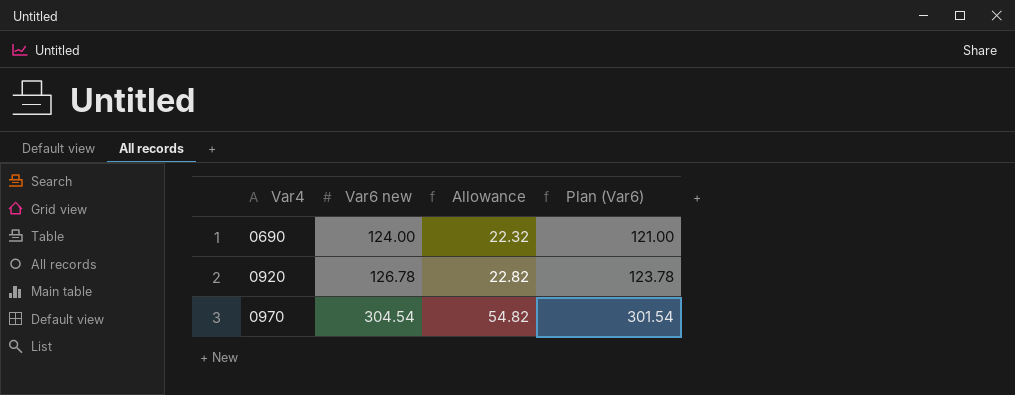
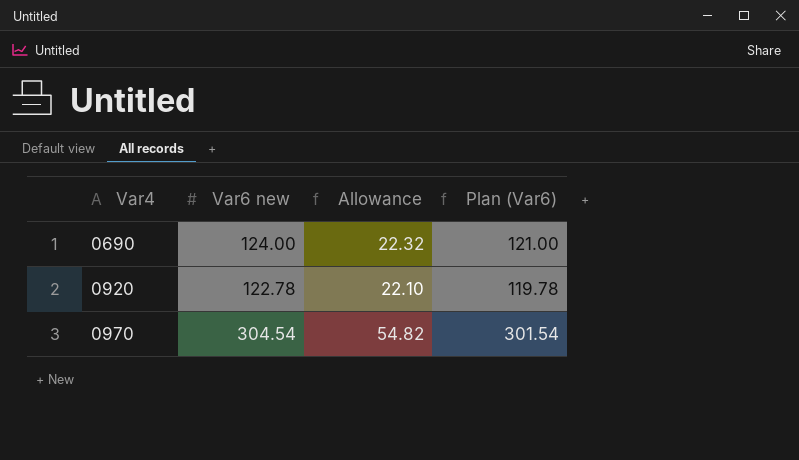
0920 | Var6 new: 126.78 -> 122.78
0920 | Allowance: 22.82 -> 22.10
0920 | Plan (Var6): 123.78 -> 119.78

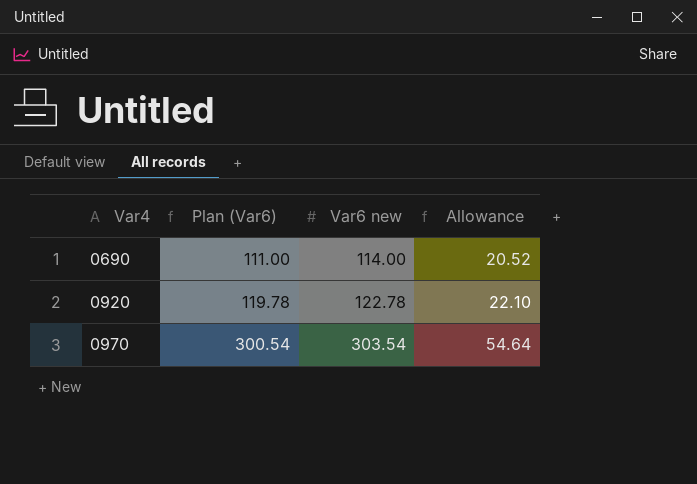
column Plan (Var6) | position: 4 -> 2
0690 | Plan (Var6): 121.00 -> 111.00
0690 | Var6 new: 124.00 -> 114.00
0690 | Allowance: 22.32 -> 20.52
0970 | Plan (Var6): 301.54 -> 300.54
0970 | Var6 new: 304.54 -> 303.54
0970 | Allowance: 54.82 -> 54.64

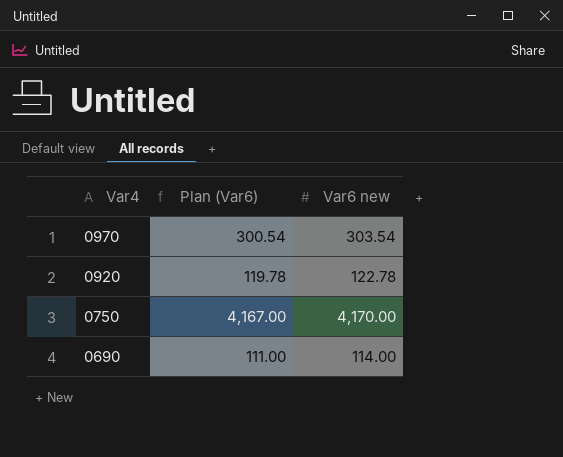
row order: Var4 ascending -> Var4 descending
column Allowance | formula: [Var6 new] * 0.18 -> none
row 0750: none -> 4,167.00 | 4,170.00

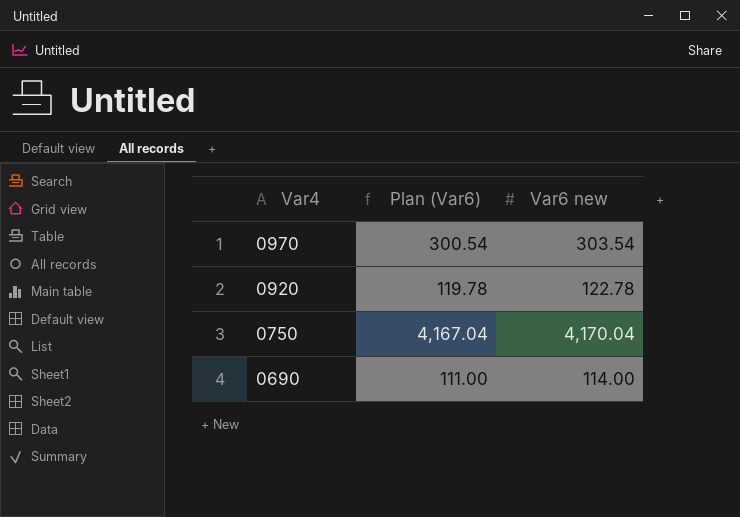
0750 | Plan (Var6): 4,167.00 -> 4,167.04
0750 | Var6 new: 4,170.00 -> 4,170.04

